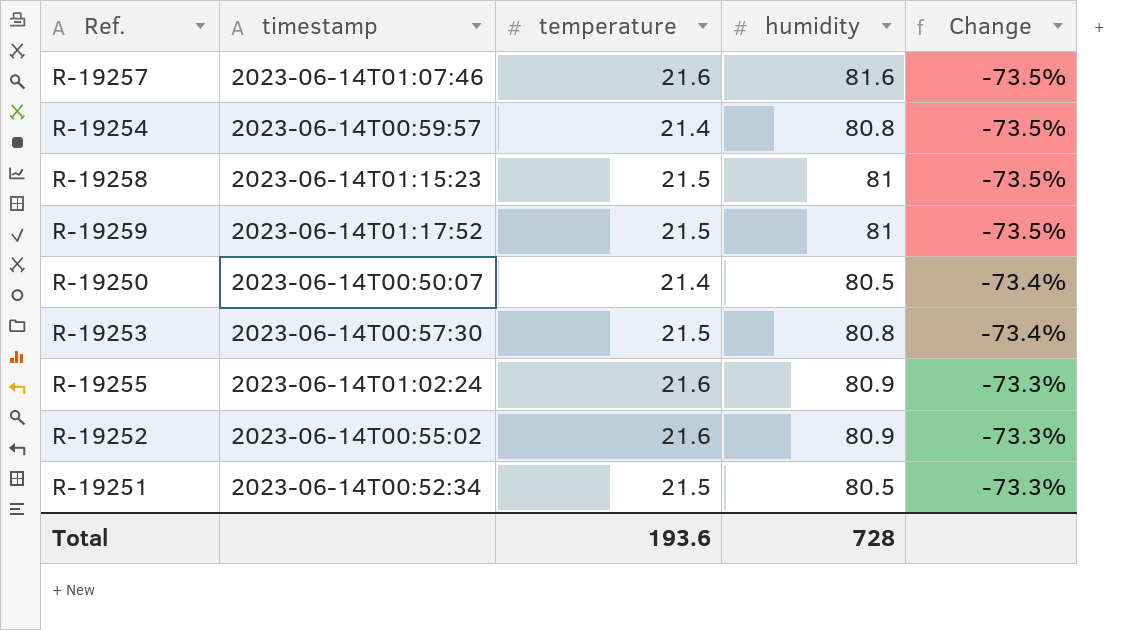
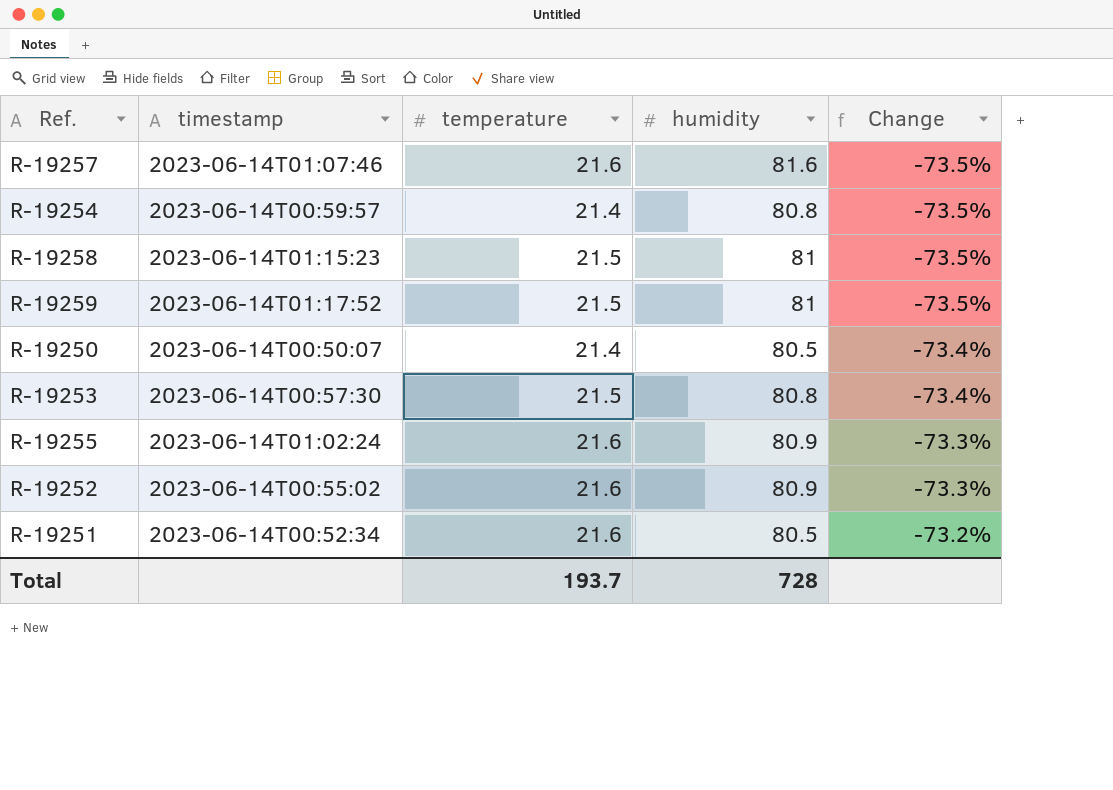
R-19251 | temperature: 21.5 -> 21.6
R-19251 | Change: -73.3% -> -73.2%
Total | temperature: 193.6 -> 193.7

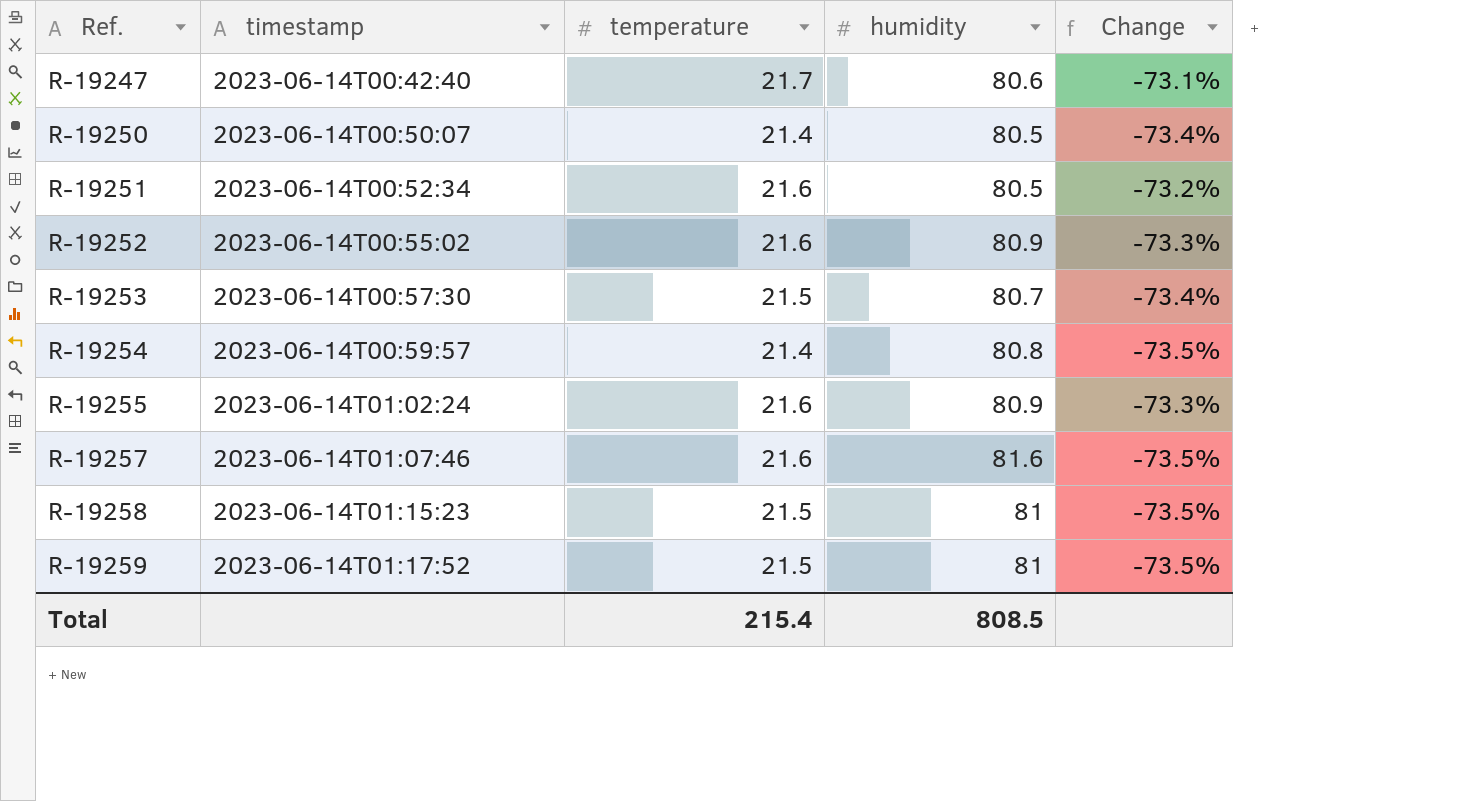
row order: Change ascending -> Ref. ascending
row R-19247: none -> 2023-06-14T00:42:40 | 21.7 | 80.6 | -73.1%
R-19253 | humidity: 80.8 -> 80.7
Total | temperature: 193.7 -> 215.4
Total | humidity: 728 -> 808.5

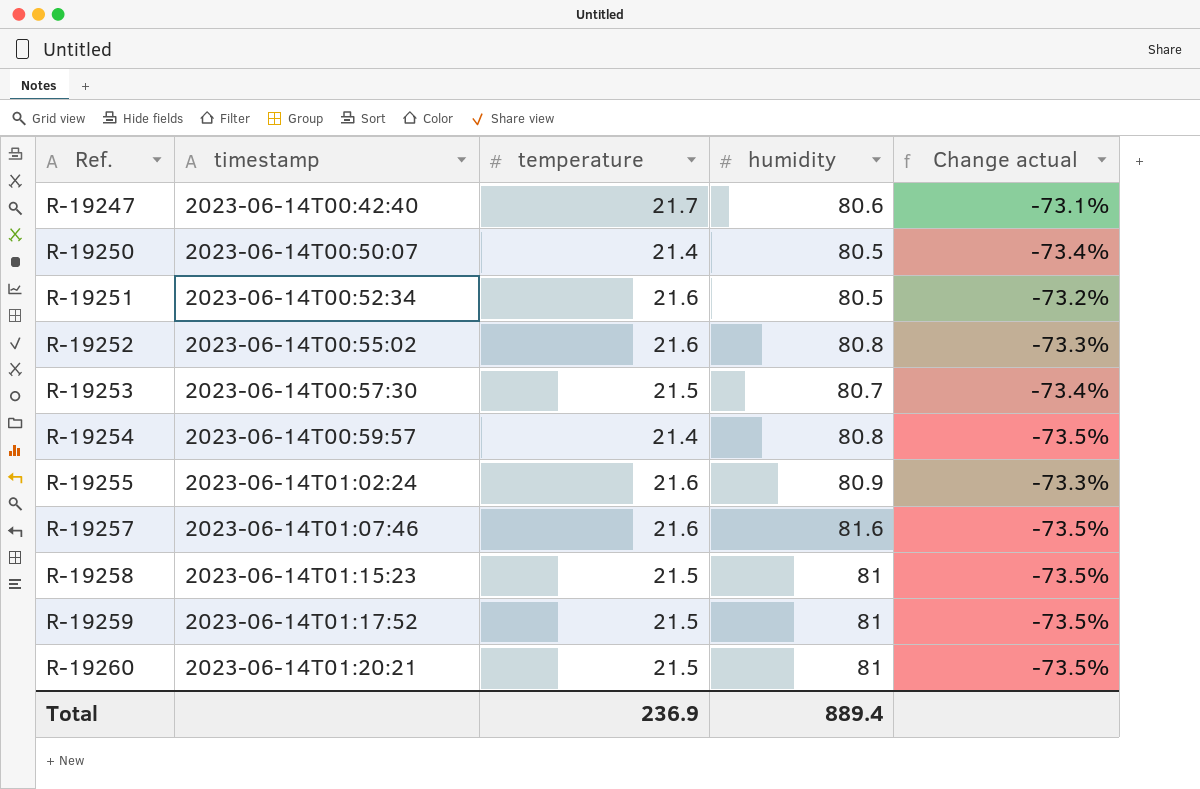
column name: Change -> Change actual
R-19252 | humidity: 80.9 -> 80.8
row R-19260: none -> 2023-06-14T01:20:21 | 21.5 | 81 | -73.5%
Total | temperature: 215.4 -> 236.9
Total | humidity: 808.5 -> 889.4

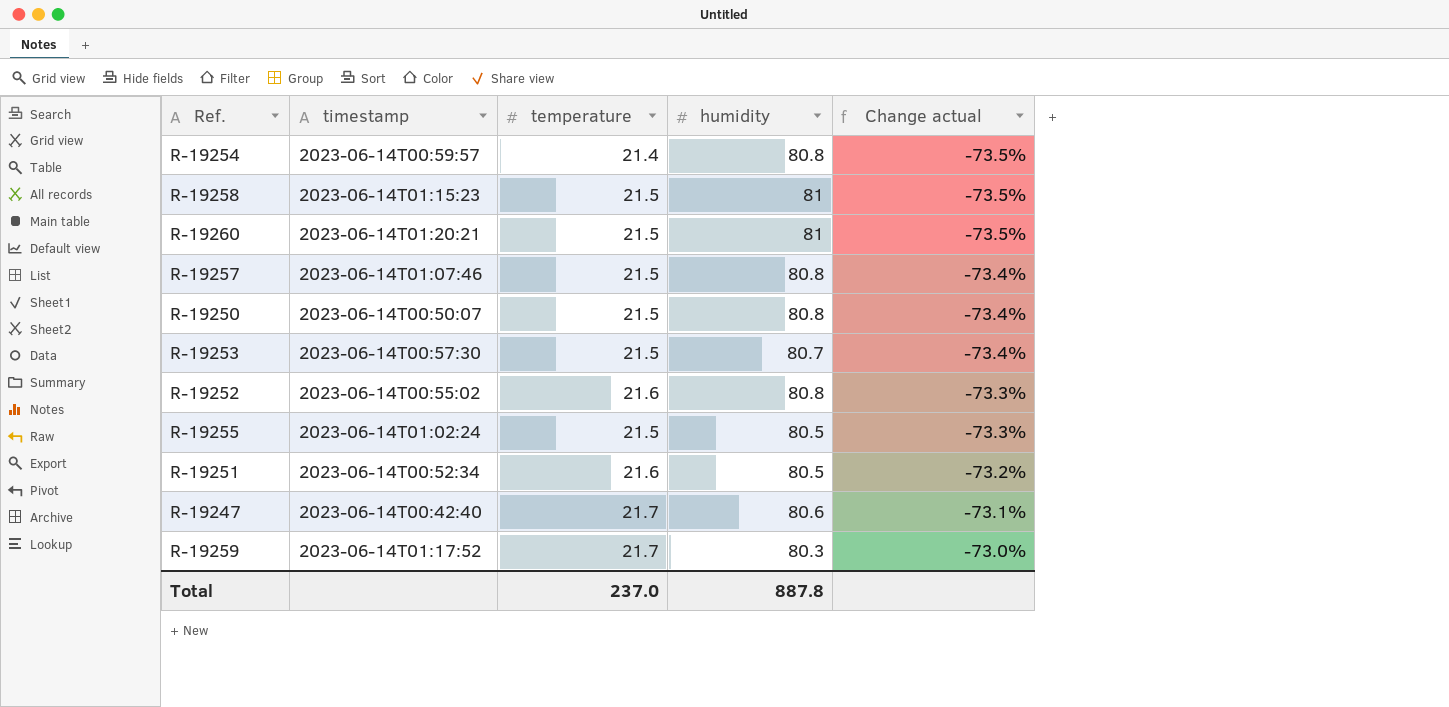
row order: Ref. ascending -> Change actual ascending
R-19257 | temperature: 21.6 -> 21.5
R-19257 | humidity: 81.6 -> 80.8
R-19257 | Change actual: -73.5% -> -73.4%
R-19250 | temperature: 21.4 -> 21.5
R-19250 | humidity: 80.5 -> 80.8
R-19255 | temperature: 21.6 -> 21.5
R-19255 | humidity: 80.9 -> 80.5
R-19259 | temperature: 21.5 -> 21.7
R-19259 | humidity: 81 -> 80.3
R-19259 | Change actual: -73.5% -> -73.0%
Total | temperature: 236.9 -> 237.0
Total | humidity: 889.4 -> 887.8

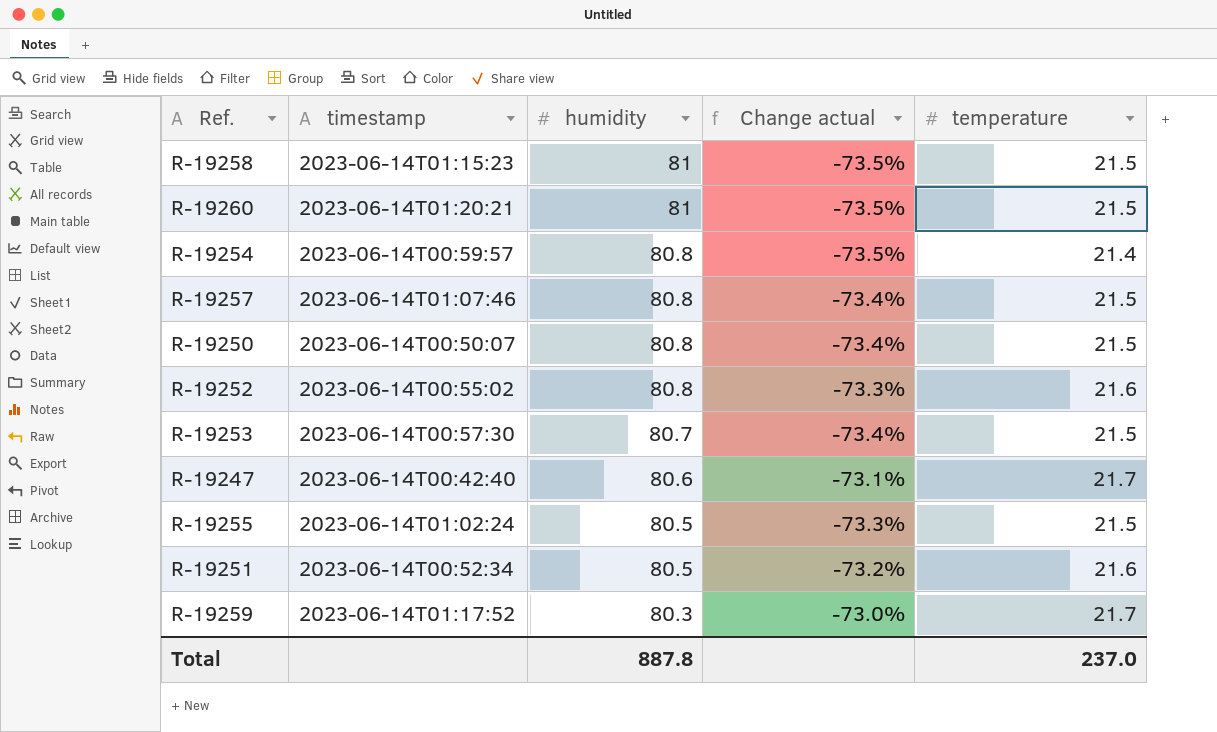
row order: Change actual ascending -> humidity descending
column temperature | position: 3 -> 5

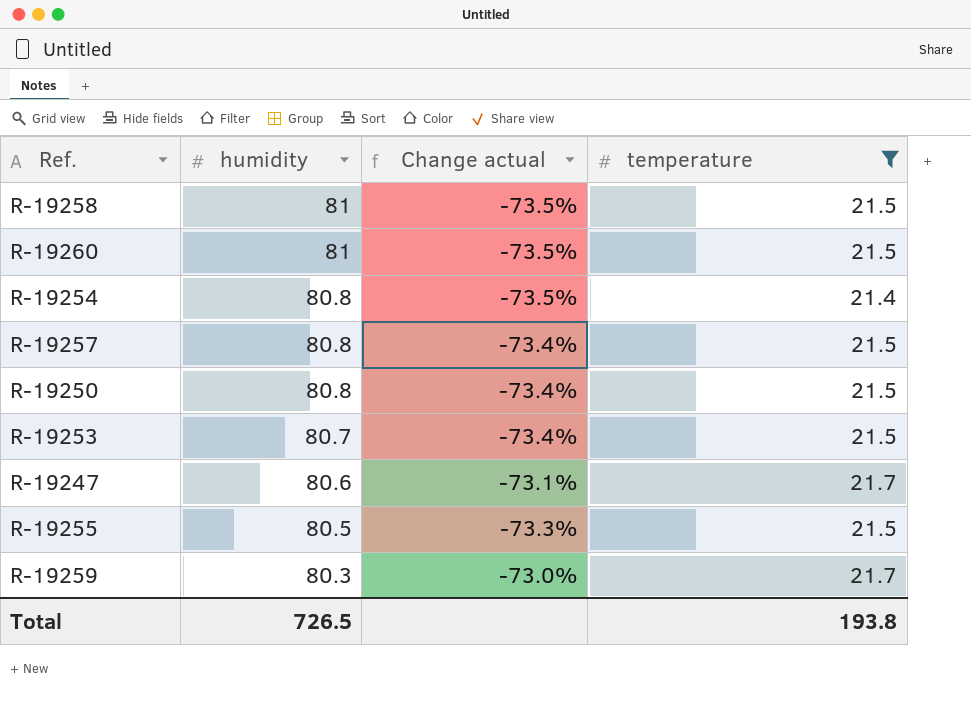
filter: none -> temperature != 21.6
column timestamp | position: 2 -> none
Total | humidity: 887.8 -> 726.5
Total | temperature: 237.0 -> 193.8

